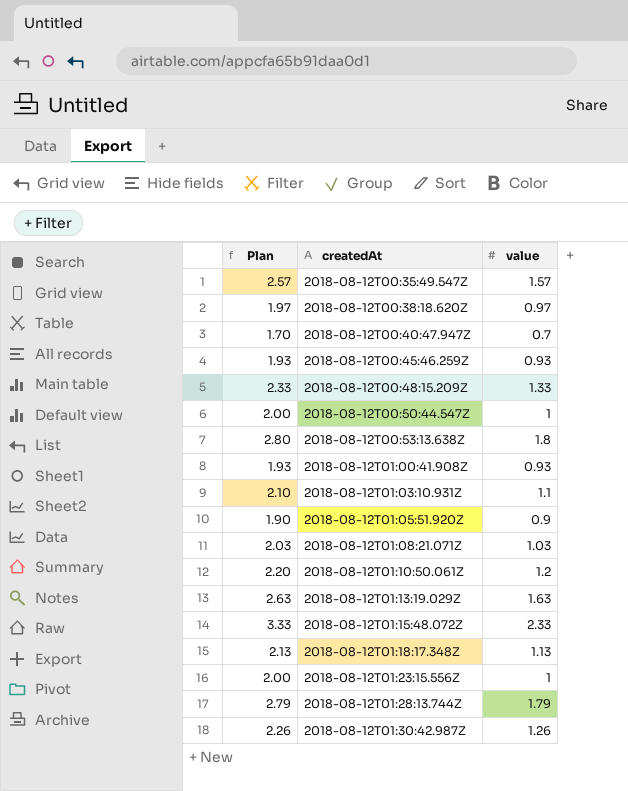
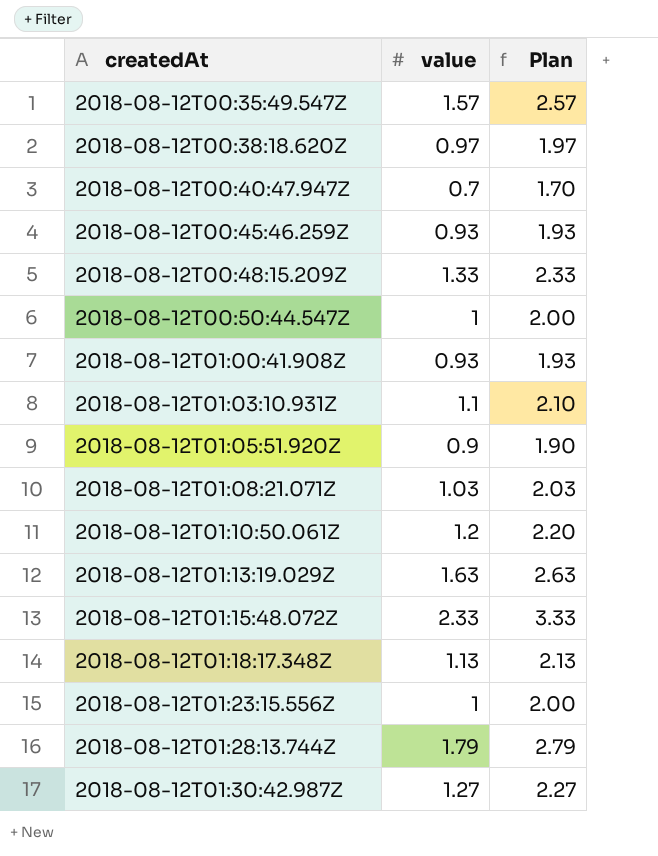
column Plan | position: 1 -> 3
row 2018-08-12T00:53:13.638Z: 2.80 | 1.8 -> none
2018-08-12T01:30:42.987Z | value: 1.26 -> 1.27
2018-08-12T01:30:42.987Z | Plan: 2.26 -> 2.27

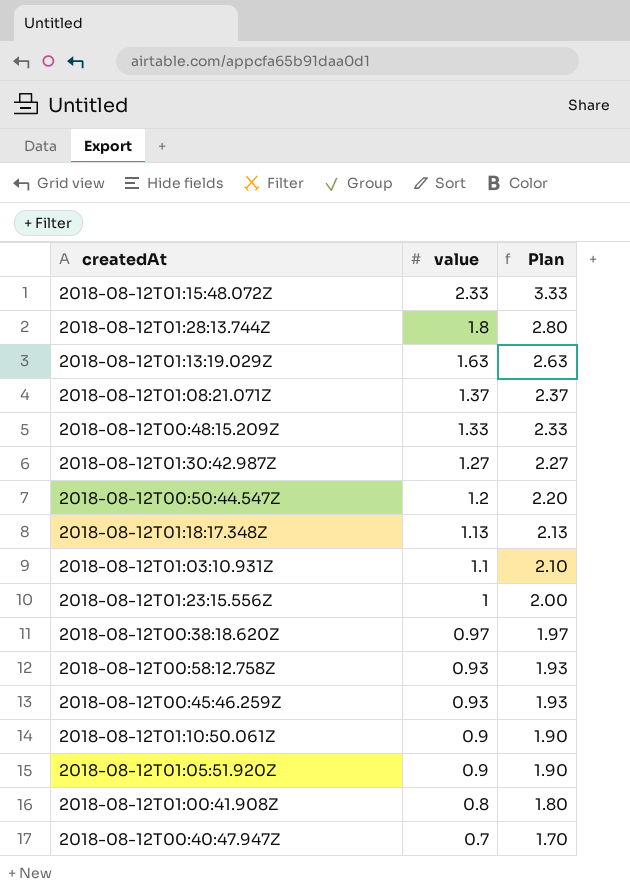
row order: createdAt ascending -> value descending
row 2018-08-12T00:35:49.547Z: 1.57 | 2.57 -> none
2018-08-12T01:28:13.744Z | value: 1.79 -> 1.8
2018-08-12T01:28:13.744Z | Plan: 2.79 -> 2.80
2018-08-12T01:08:21.071Z | value: 1.03 -> 1.37
2018-08-12T01:08:21.071Z | Plan: 2.03 -> 2.37
2018-08-12T00:50:44.547Z | value: 1 -> 1.2
2018-08-12T00:50:44.547Z | Plan: 2.00 -> 2.20
row 2018-08-12T00:58:12.758Z: none -> 0.93 | 1.93
2018-08-12T01:10:50.061Z | value: 1.2 -> 0.9
2018-08-12T01:10:50.061Z | Plan: 2.20 -> 1.90
2018-08-12T01:00:41.908Z | value: 0.93 -> 0.8
2018-08-12T01:00:41.908Z | Plan: 1.93 -> 1.80

